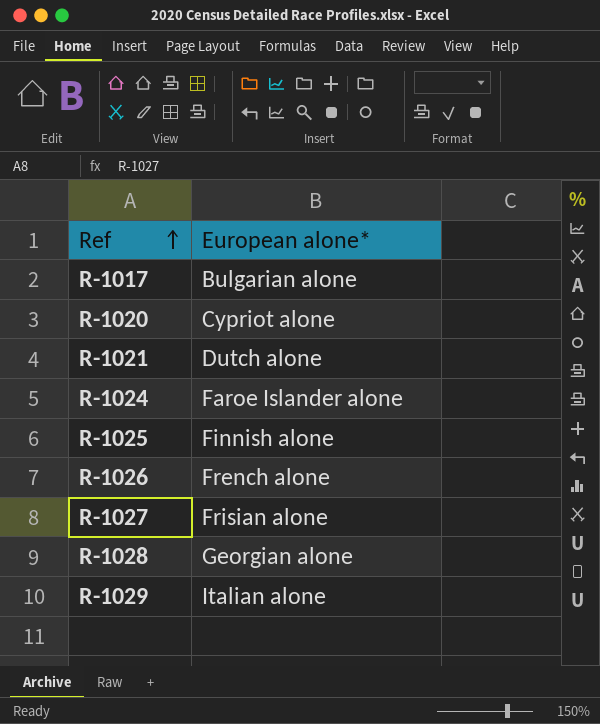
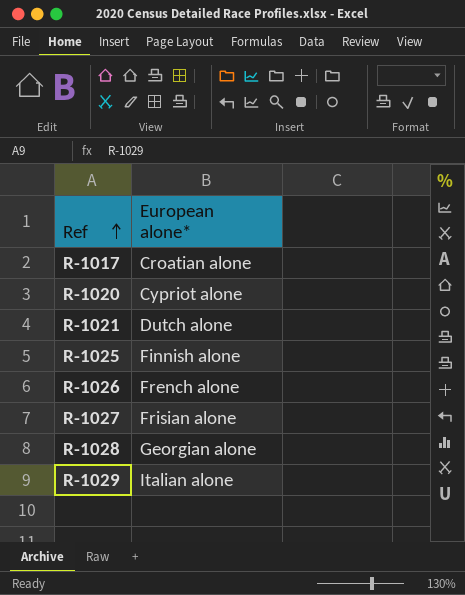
row R-1024: Faroe Islander alone -> none
R-1017 | European alone*: Bulgarian alone -> Croatian alone

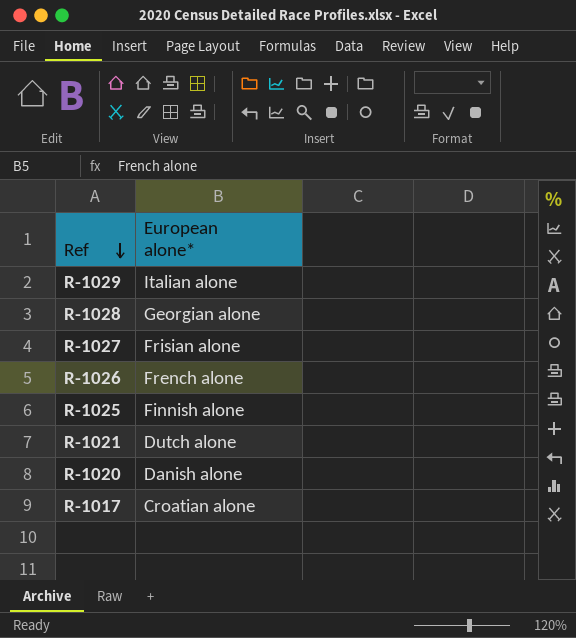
row order: Ref ascending -> Ref descending
R-1020 | European alone*: Cypriot alone -> Danish alone

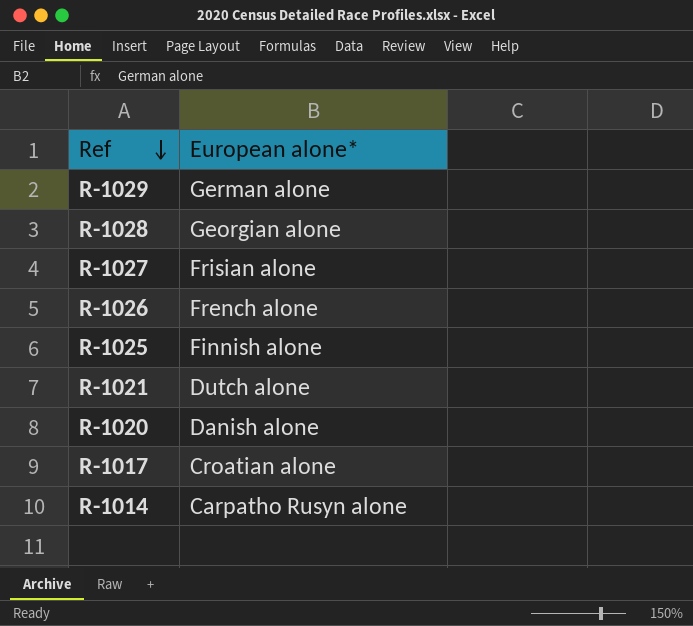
R-1029 | European alone*: Italian alone -> German alone
row R-1014: none -> Carpatho Rusyn alone

